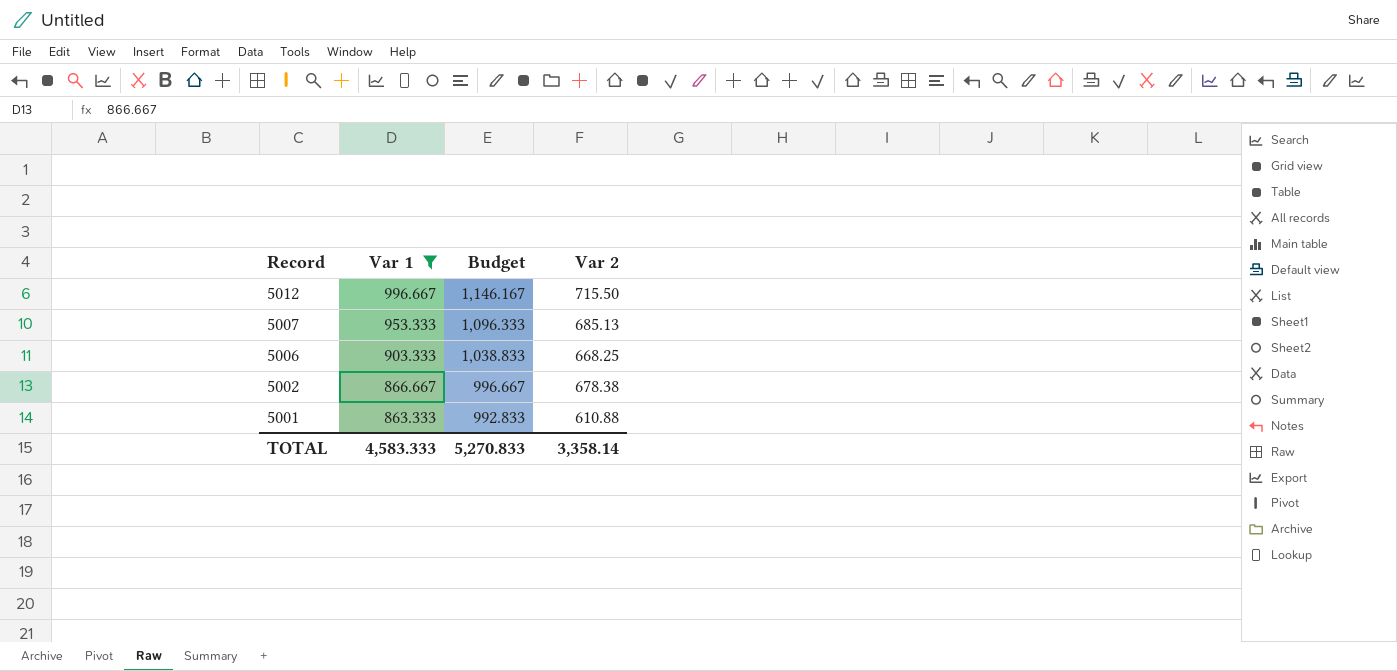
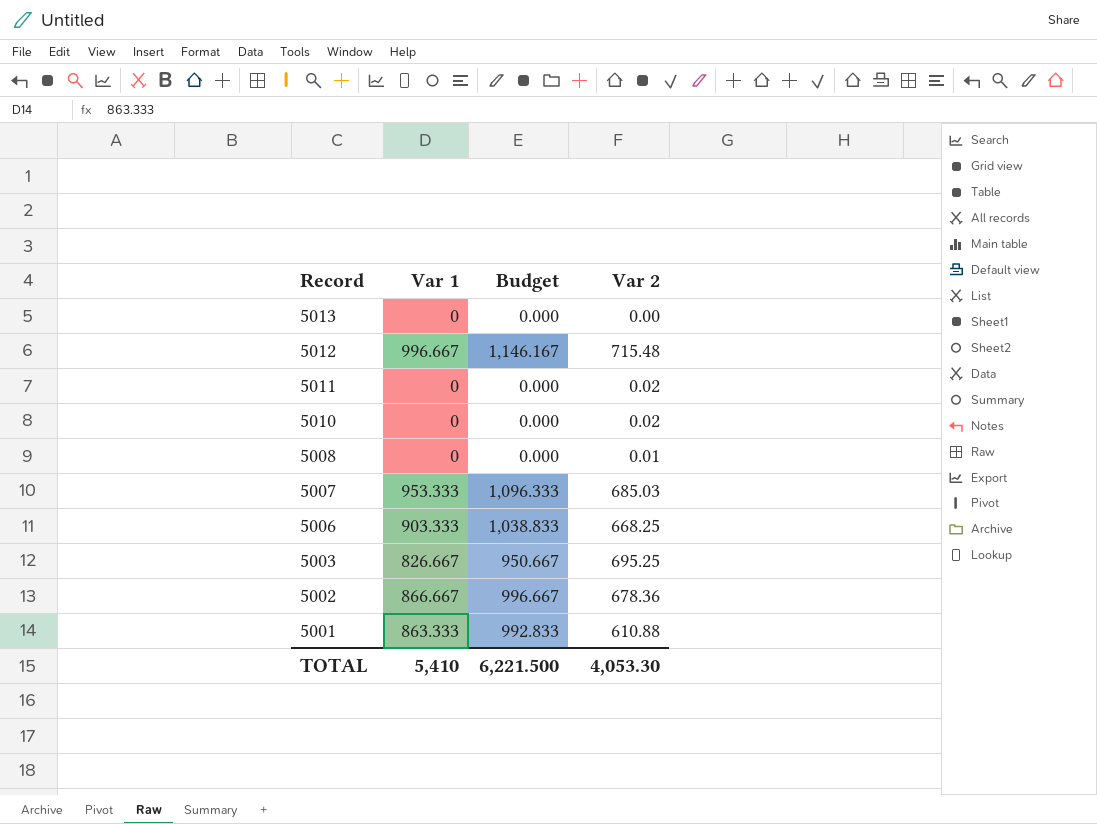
filter: Var 1 >= 863.333 -> none
5012 | Var 2: 715.50 -> 715.48
5007 | Var 2: 685.13 -> 685.03
5002 | Var 2: 678.38 -> 678.36
TOTAL | Var 1: 4,583.333 -> 5,410
TOTAL | Budget: 5,270.833 -> 6,221.500
TOTAL | Var 2: 3,358.14 -> 4,053.30

